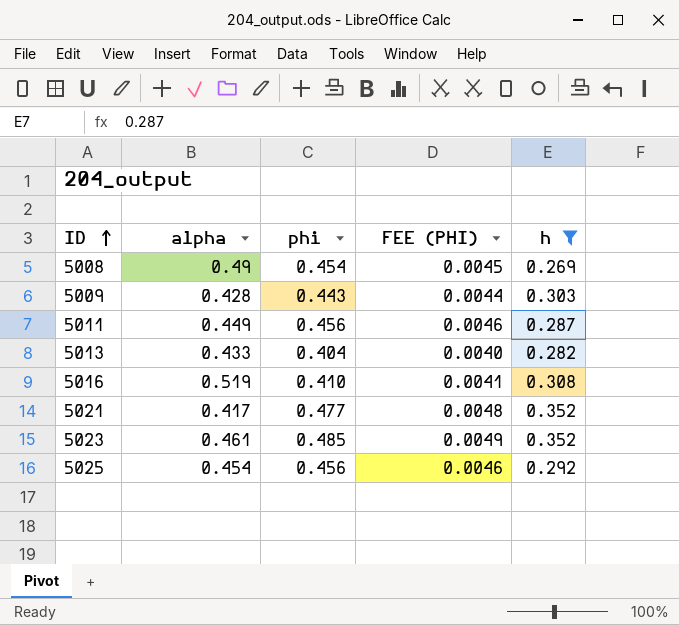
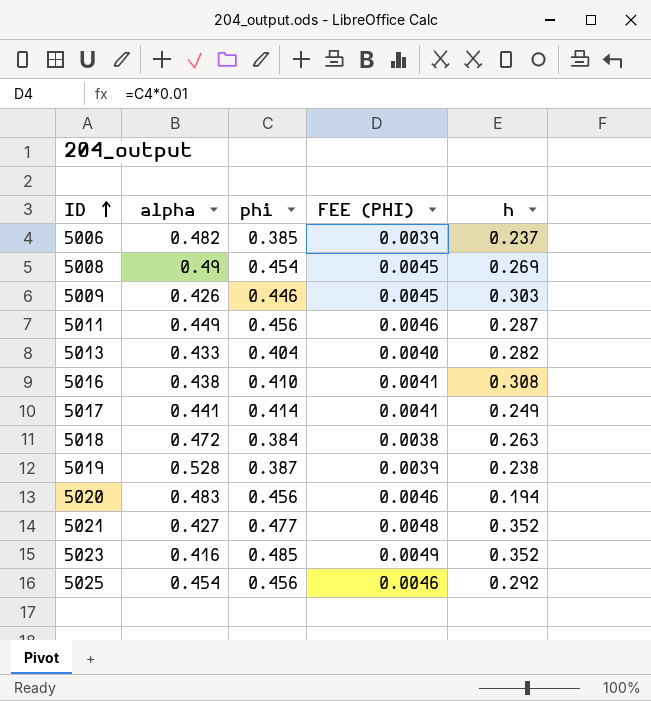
filter: h >= 0.269 -> none
5009 | alpha: 0.428 -> 0.426
5009 | phi: 0.443 -> 0.446
5009 | FEE (PHI): 0.0044 -> 0.0045
5016 | alpha: 0.519 -> 0.438
5021 | alpha: 0.417 -> 0.427
5023 | alpha: 0.461 -> 0.416

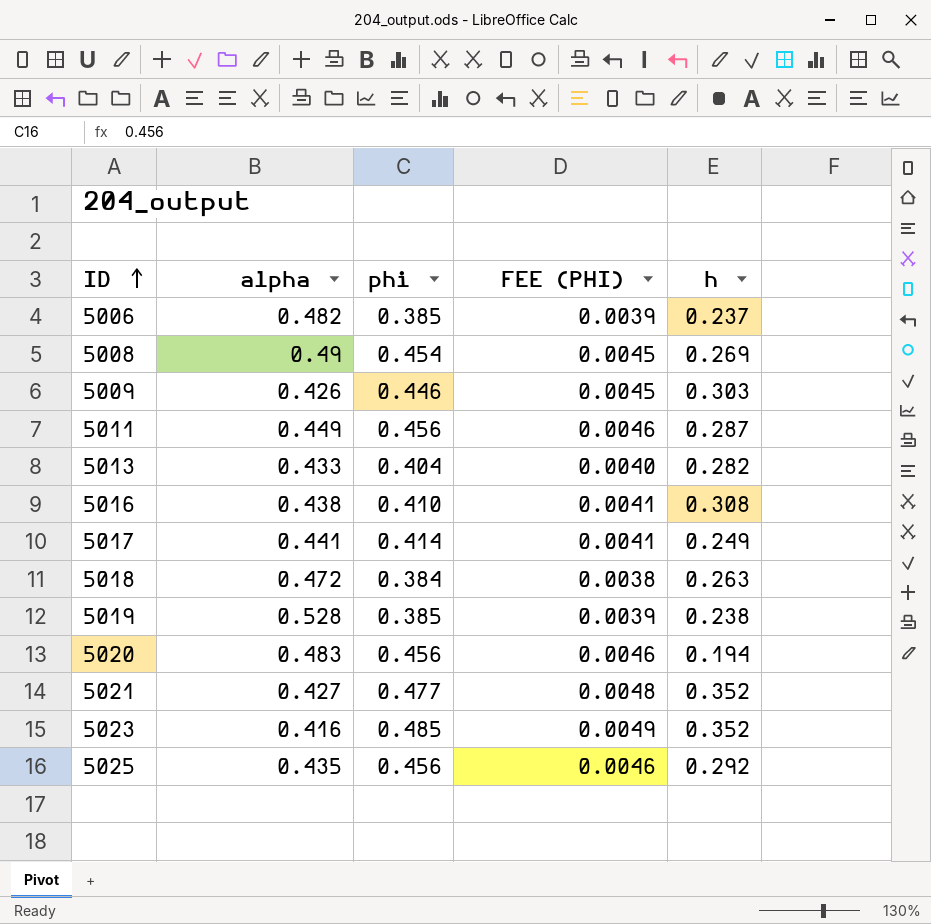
5019 | phi: 0.387 -> 0.385
5025 | alpha: 0.454 -> 0.435

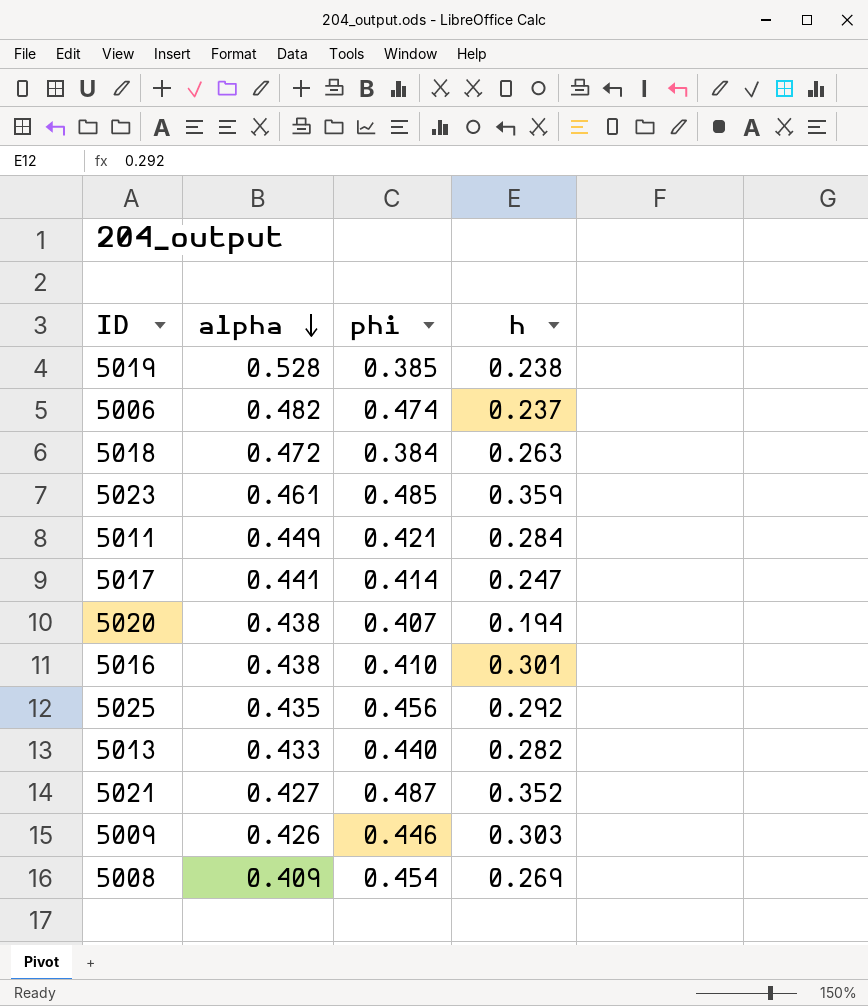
row order: ID ascending -> alpha descending
column FEE (PHI) | formula: [phi] * 0.01 -> none
5006 | phi: 0.385 -> 0.474
5023 | alpha: 0.416 -> 0.461
5023 | h: 0.352 -> 0.359
5011 | phi: 0.456 -> 0.421
5011 | h: 0.287 -> 0.284
5017 | h: 0.249 -> 0.247
5020 | alpha: 0.483 -> 0.438
5020 | phi: 0.456 -> 0.407
5016 | h: 0.308 -> 0.301
5013 | phi: 0.404 -> 0.440
5021 | phi: 0.477 -> 0.487
5008 | alpha: 0.49 -> 0.409

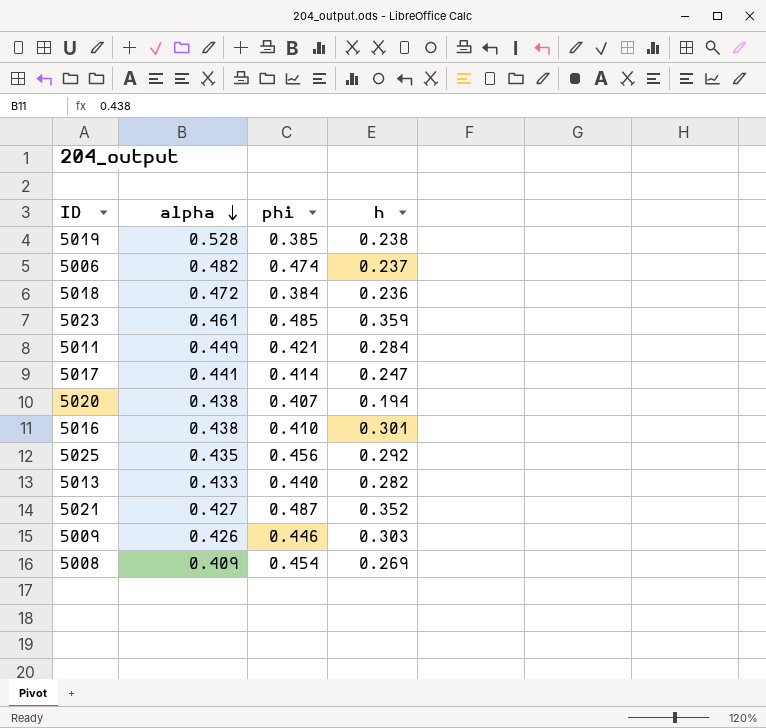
5018 | h: 0.263 -> 0.236

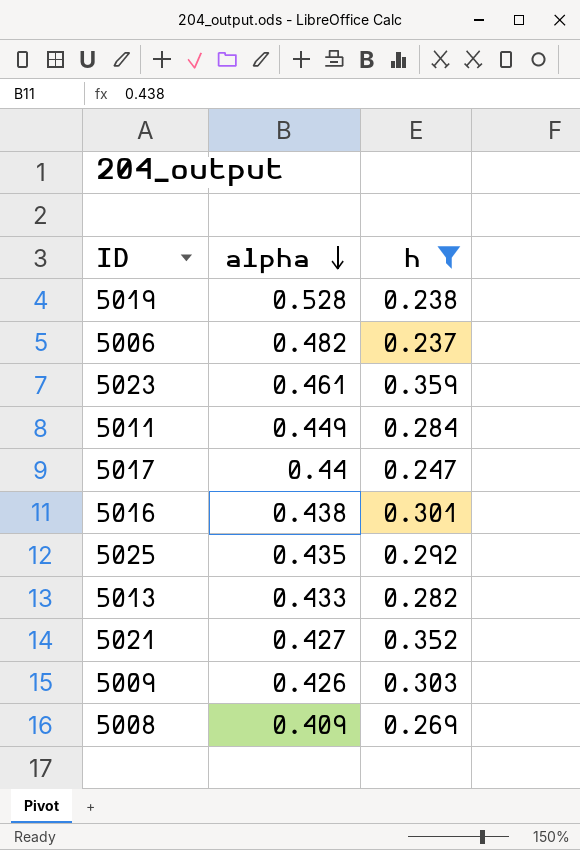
filter: none -> h >= 0.237
column phi | position: 3 -> none
5017 | alpha: 0.441 -> 0.44

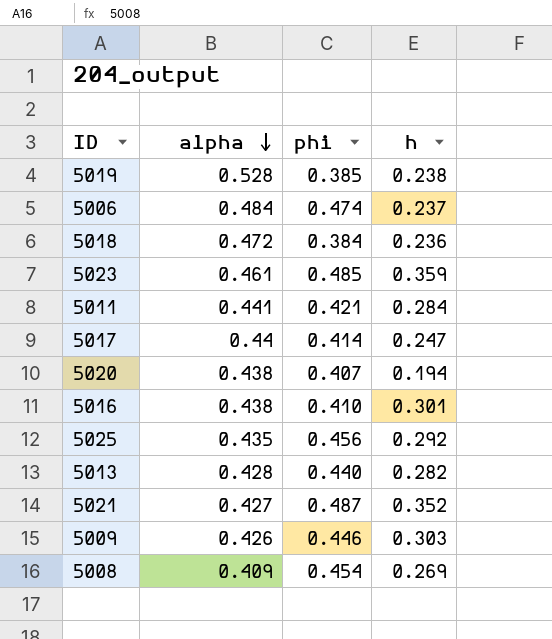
filter: h >= 0.237 -> none
column phi | position: none -> 3
5006 | alpha: 0.482 -> 0.484
5011 | alpha: 0.449 -> 0.441
5013 | alpha: 0.433 -> 0.428

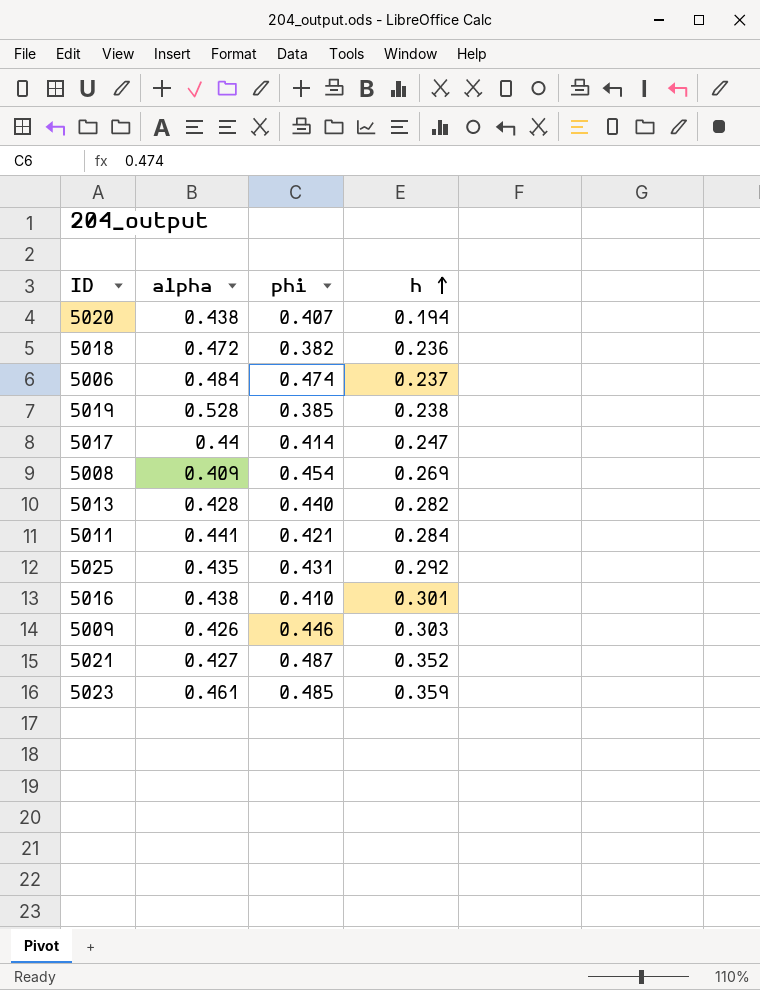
row order: alpha descending -> h ascending
5018 | phi: 0.384 -> 0.382
5025 | phi: 0.456 -> 0.431

